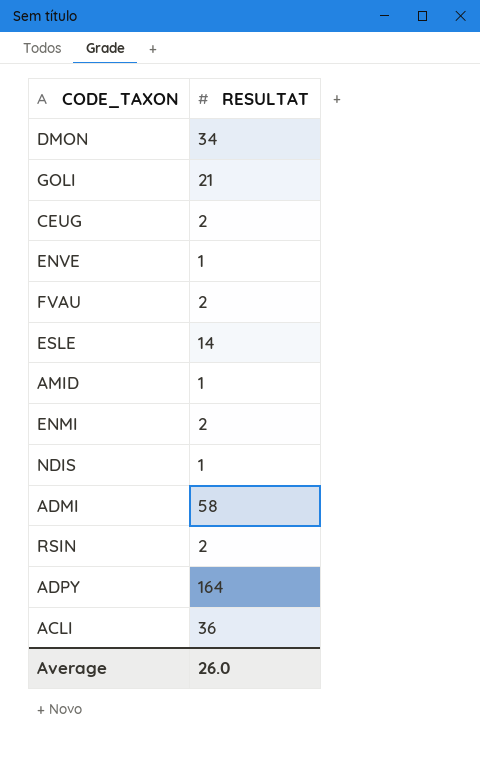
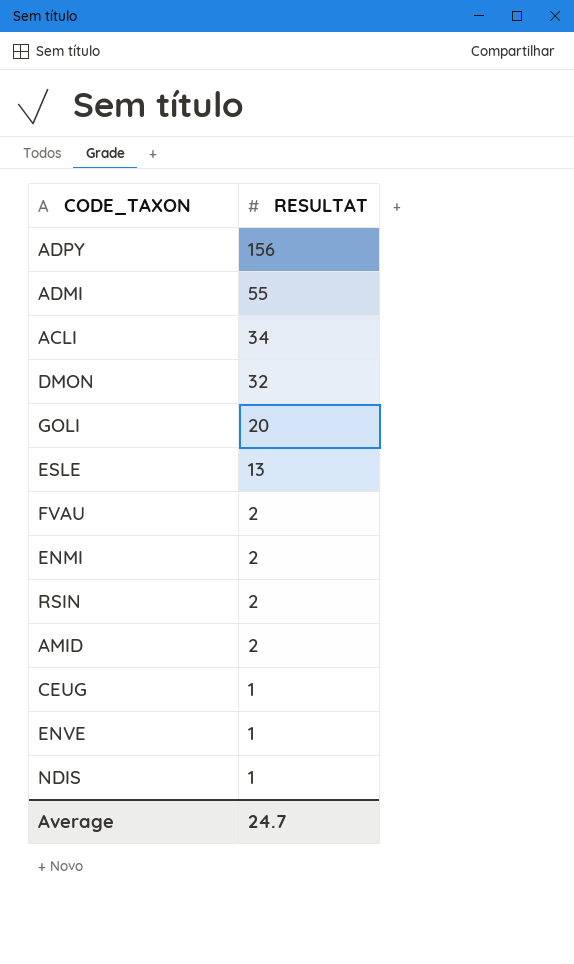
row order: none -> RESULTAT descending
ADPY | RESULTAT: 164 -> 156
ADMI | RESULTAT: 58 -> 55
ACLI | RESULTAT: 36 -> 34
DMON | RESULTAT: 34 -> 32
GOLI | RESULTAT: 21 -> 20
ESLE | RESULTAT: 14 -> 13
AMID | RESULTAT: 1 -> 2
CEUG | RESULTAT: 2 -> 1
Average | RESULTAT: 26.0 -> 24.7

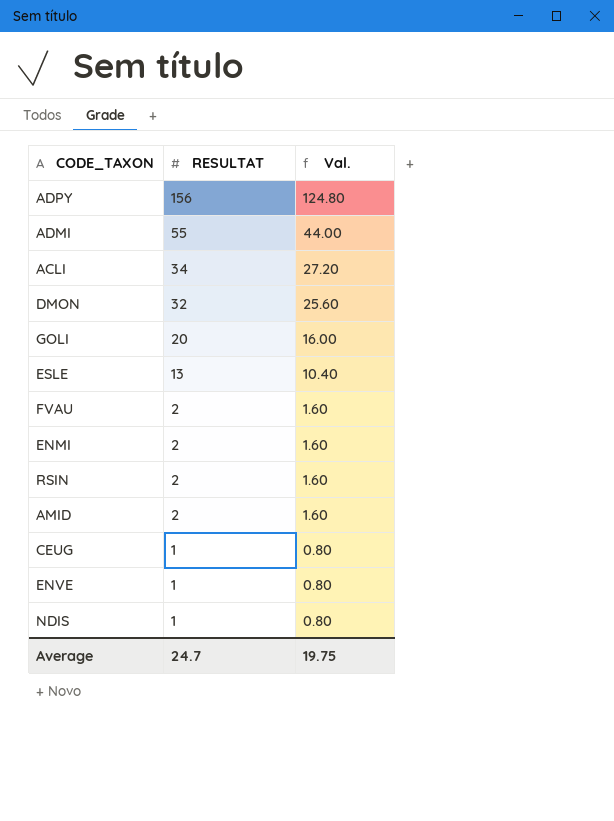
column Val. | formula: none -> [RESULTAT] * 0.8

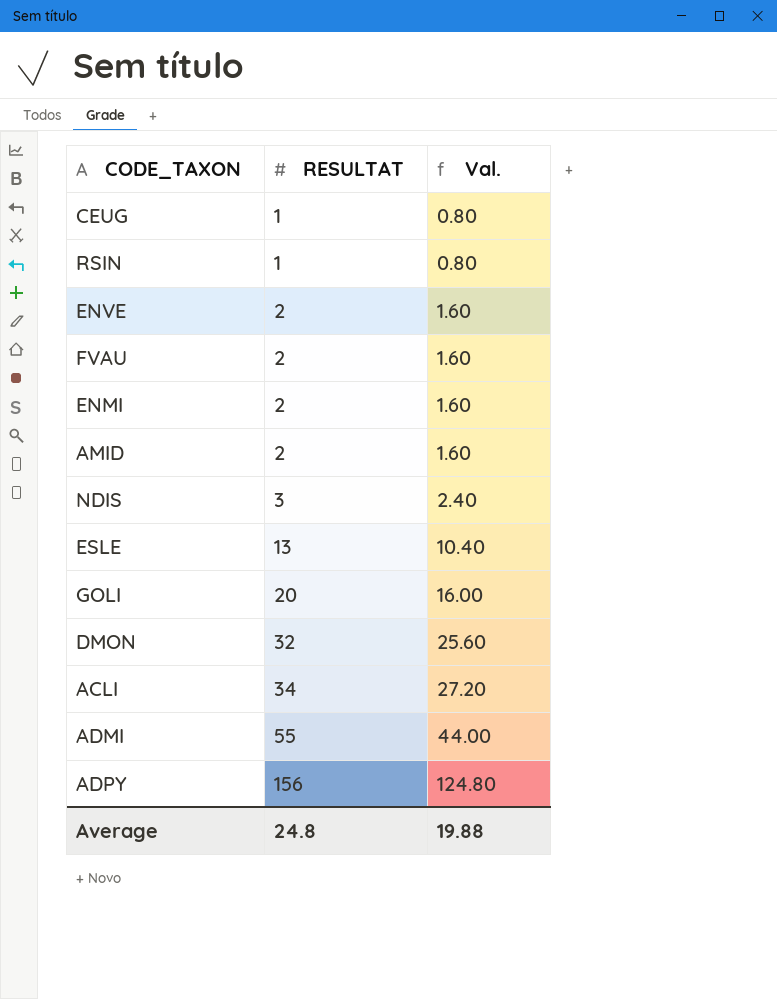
row order: RESULTAT descending -> RESULTAT ascending
RSIN | RESULTAT: 2 -> 1
RSIN | Val.: 1.60 -> 0.80
ENVE | RESULTAT: 1 -> 2
ENVE | Val.: 0.80 -> 1.60
NDIS | RESULTAT: 1 -> 3
NDIS | Val.: 0.80 -> 2.40
Average | RESULTAT: 24.7 -> 24.8
Average | Val.: 19.75 -> 19.88

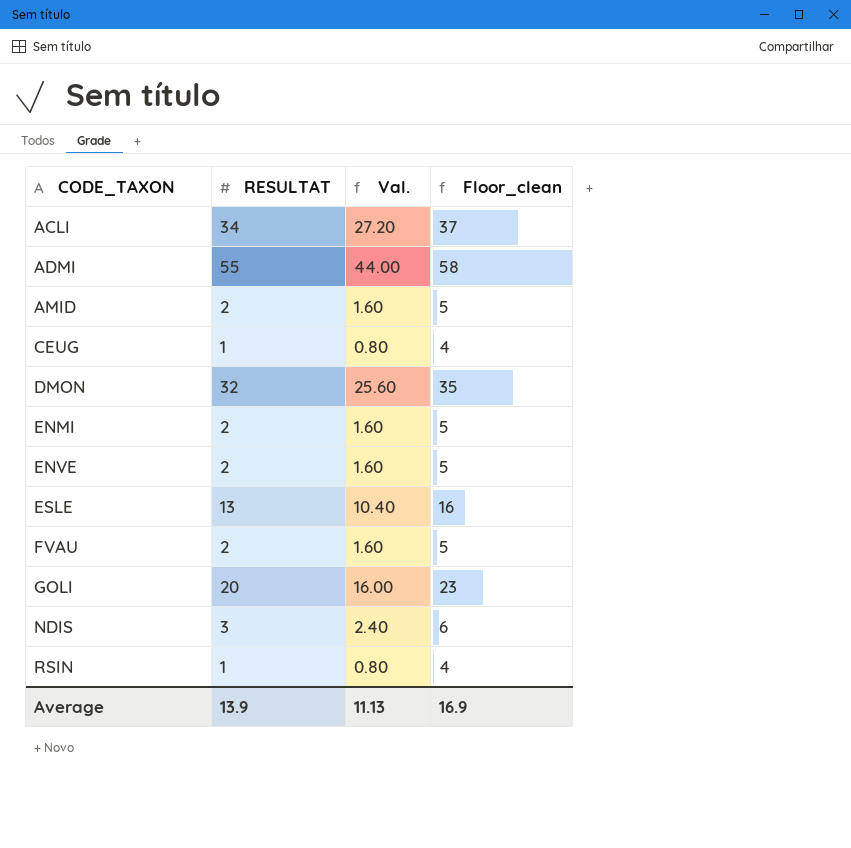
row order: RESULTAT ascending -> CODE_TAXON ascending
column Floor_clean | formula: none -> [RESULTAT] + 3
row ADPY: 156 | 124.80 -> none
Average | RESULTAT: 24.8 -> 13.9
Average | Val.: 19.88 -> 11.13

